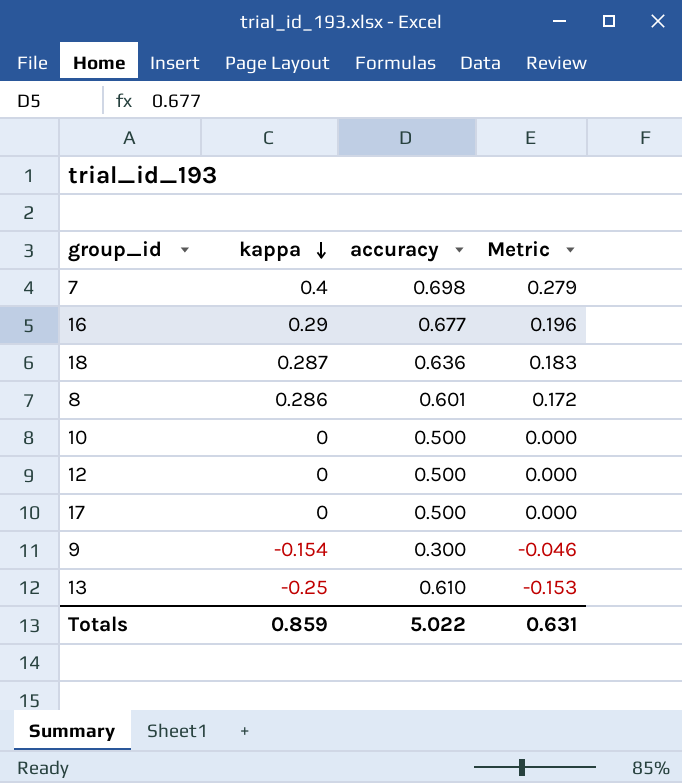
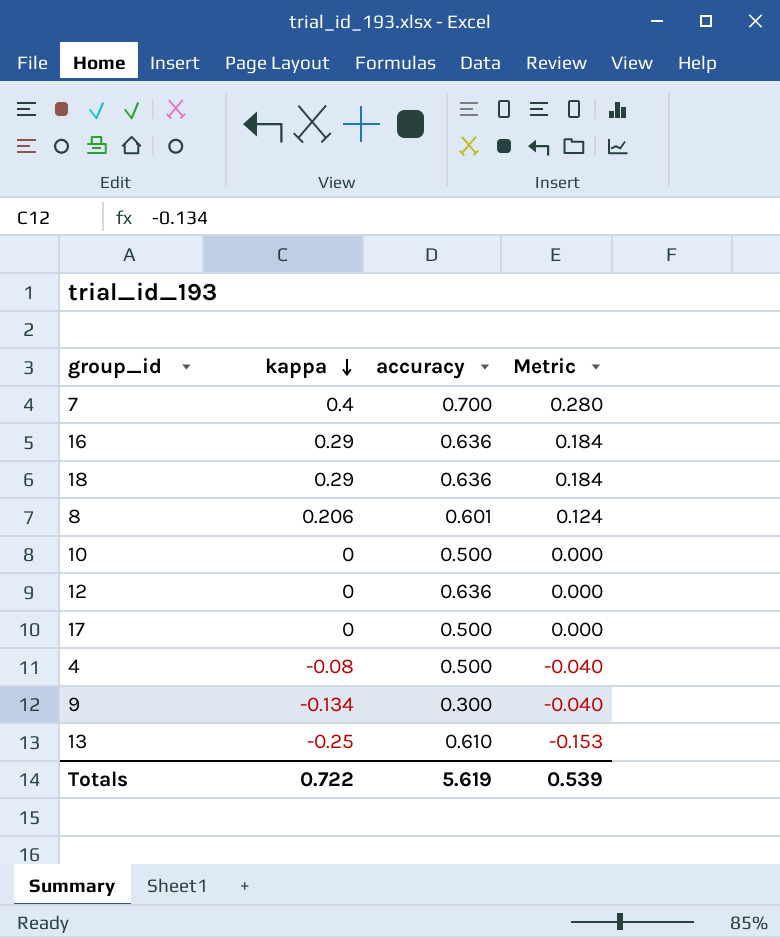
7 | accuracy: 0.698 -> 0.700
7 | Metric: 0.279 -> 0.280
16 | accuracy: 0.677 -> 0.636
16 | Metric: 0.196 -> 0.184
18 | kappa: 0.287 -> 0.29
18 | Metric: 0.183 -> 0.184
8 | kappa: 0.286 -> 0.206
8 | Metric: 0.172 -> 0.124
12 | accuracy: 0.500 -> 0.636
row 4: none -> -0.08 | 0.500 | -0.040
9 | kappa: -0.154 -> -0.134
9 | Metric: -0.046 -> -0.040
Totals | kappa: 0.859 -> 0.722
Totals | accuracy: 5.022 -> 5.619
Totals | Metric: 0.631 -> 0.539

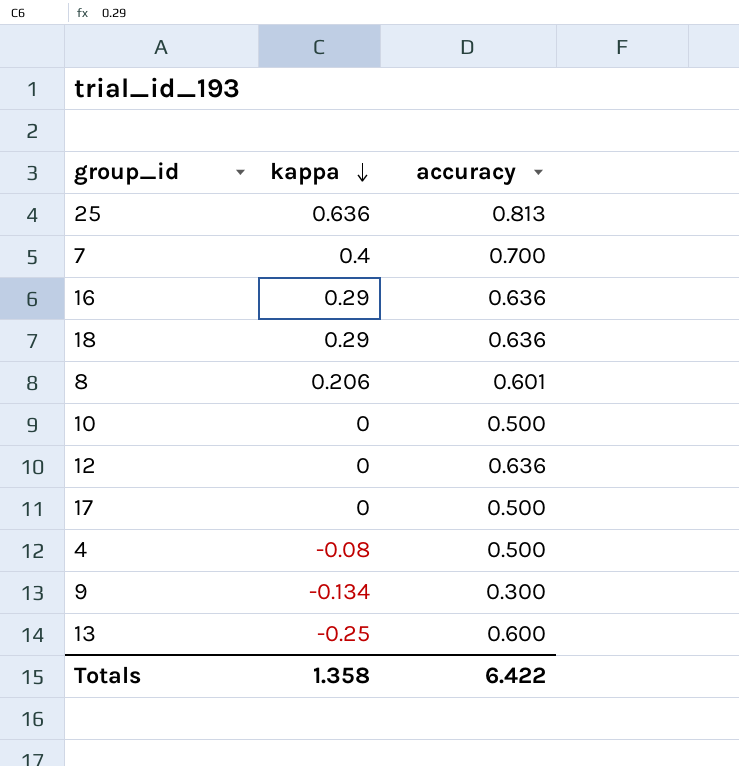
column Metric | formula: [kappa] * [accuracy] -> none
row 25: none -> 0.636 | 0.813
13 | accuracy: 0.610 -> 0.600
Totals | kappa: 0.722 -> 1.358
Totals | accuracy: 5.619 -> 6.422

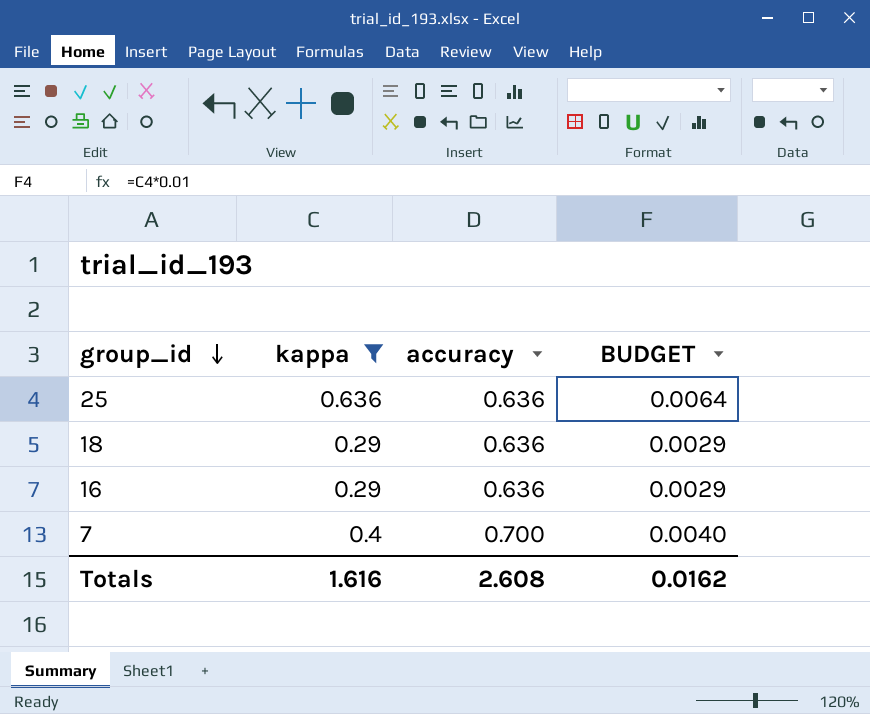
filter: none -> kappa >= 0.29
row order: kappa descending -> group_id descending
column BUDGET | formula: none -> [kappa] * 0.01
25 | accuracy: 0.813 -> 0.636
Totals | kappa: 1.358 -> 1.616
Totals | accuracy: 6.422 -> 2.608

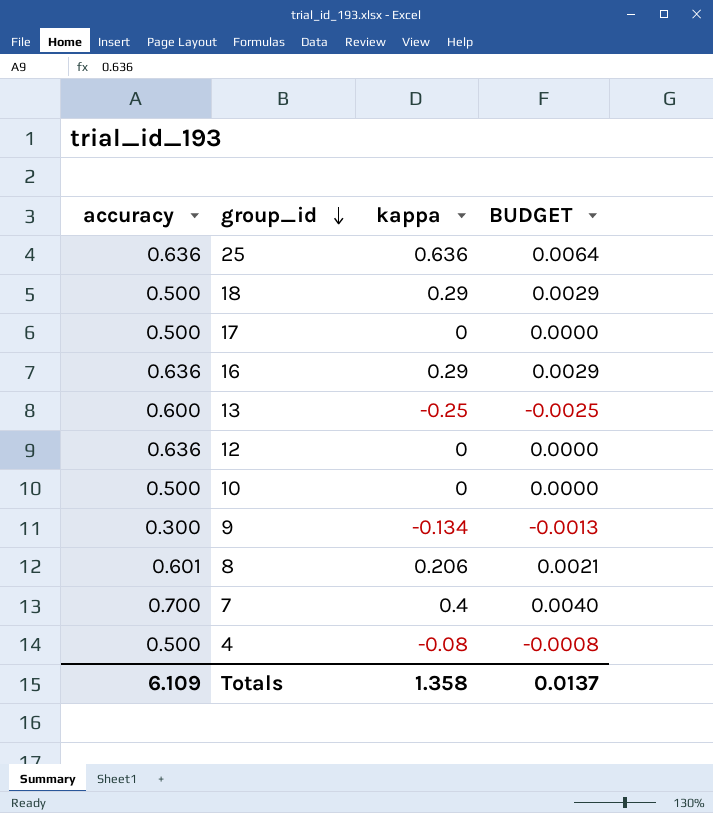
filter: kappa >= 0.29 -> none
column accuracy | position: 3 -> 1
18 | accuracy: 0.636 -> 0.500
Totals | accuracy: 2.608 -> 6.109
Totals | kappa: 1.616 -> 1.358
Totals | BUDGET: 0.0162 -> 0.0137

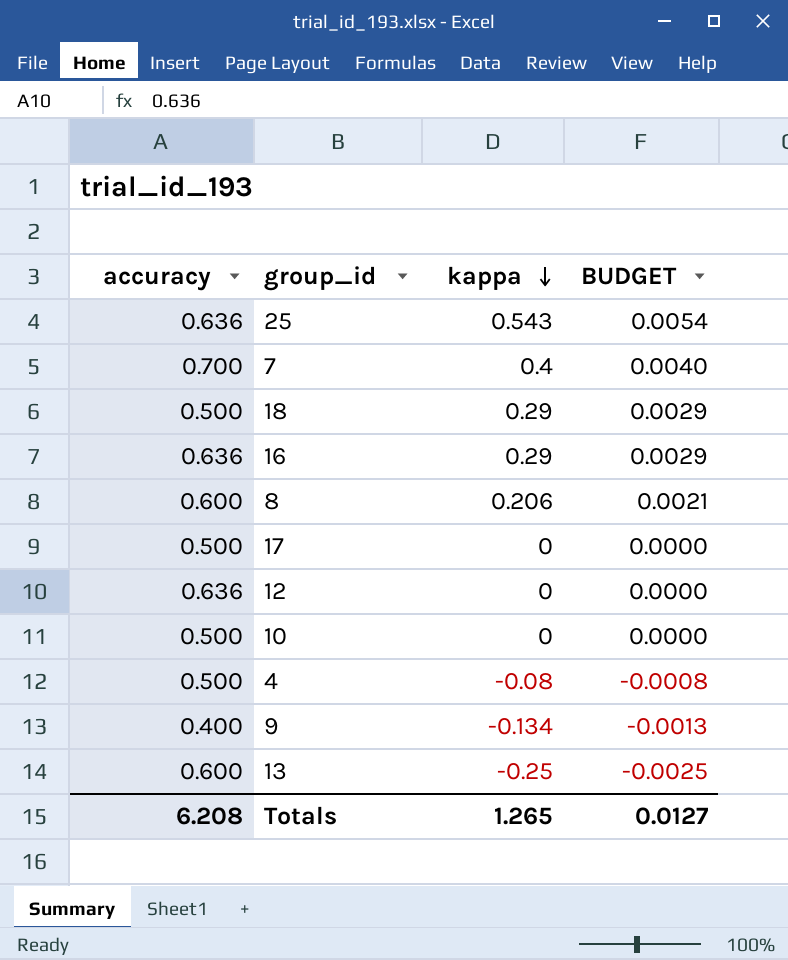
row order: group_id descending -> kappa descending
25 | kappa: 0.636 -> 0.543
25 | BUDGET: 0.0064 -> 0.0054
8 | accuracy: 0.601 -> 0.600
9 | accuracy: 0.300 -> 0.400
Totals | accuracy: 6.109 -> 6.208
Totals | kappa: 1.358 -> 1.265
Totals | BUDGET: 0.0137 -> 0.0127

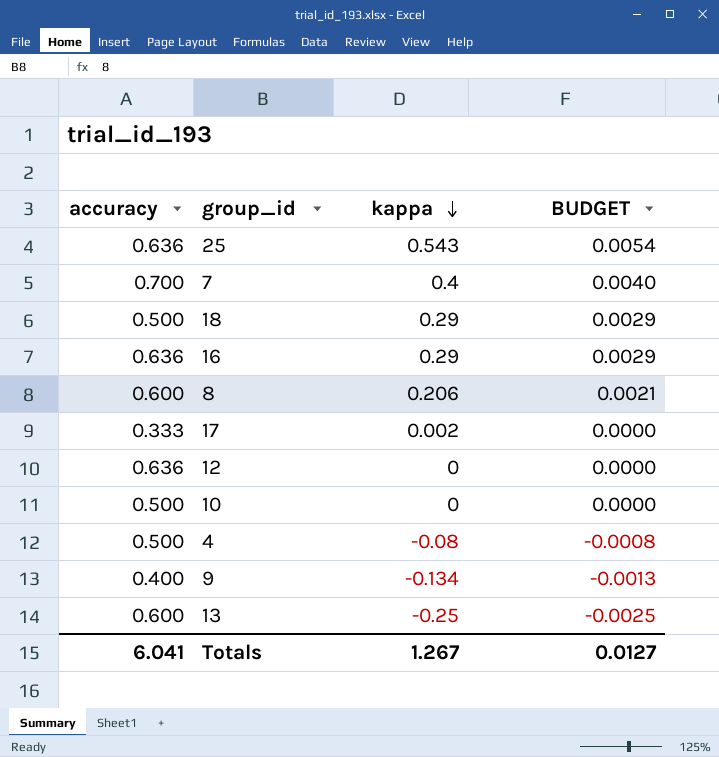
17 | accuracy: 0.500 -> 0.333
17 | kappa: 0 -> 0.002
Totals | accuracy: 6.208 -> 6.041
Totals | kappa: 1.265 -> 1.267

